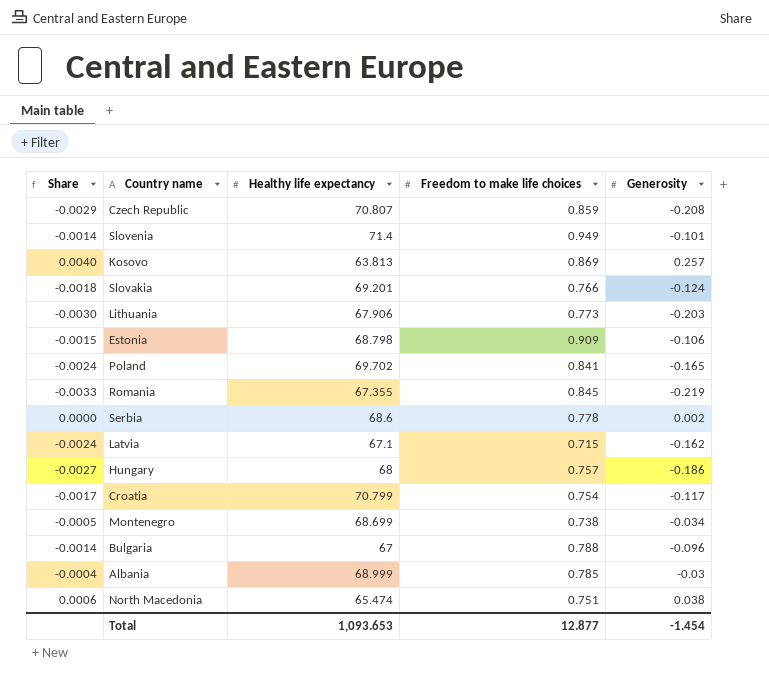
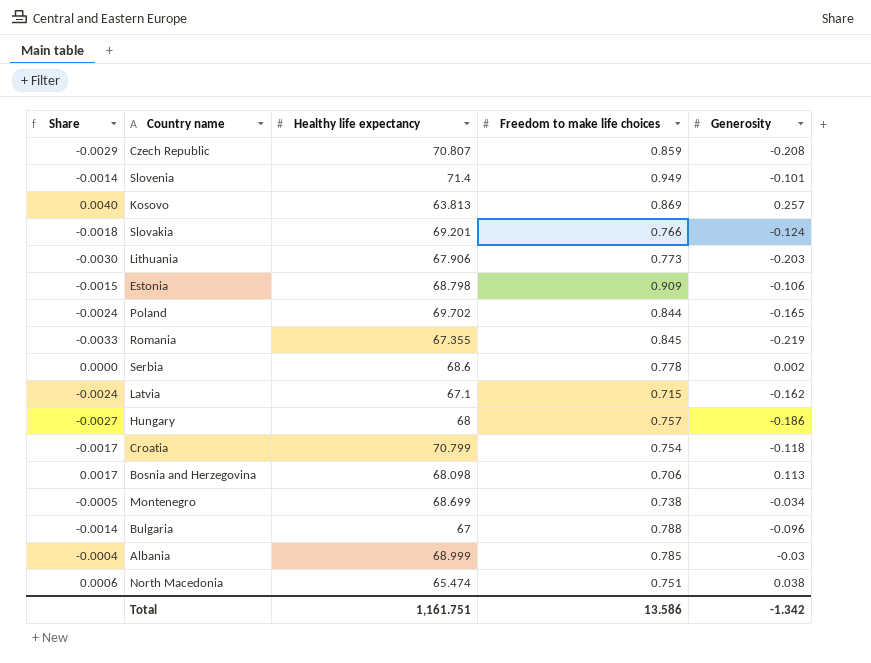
Poland | Freedom to make life choices: 0.841 -> 0.844
Croatia | Generosity: -0.117 -> -0.118
row Bosnia and Herzegovina: none -> 0.0017 | 68.098 | 0.706 | 0.113
Total | Healthy life expectancy: 1,093.653 -> 1,161.751
Total | Freedom to make life choices: 12.877 -> 13.586
Total | Generosity: -1.454 -> -1.342

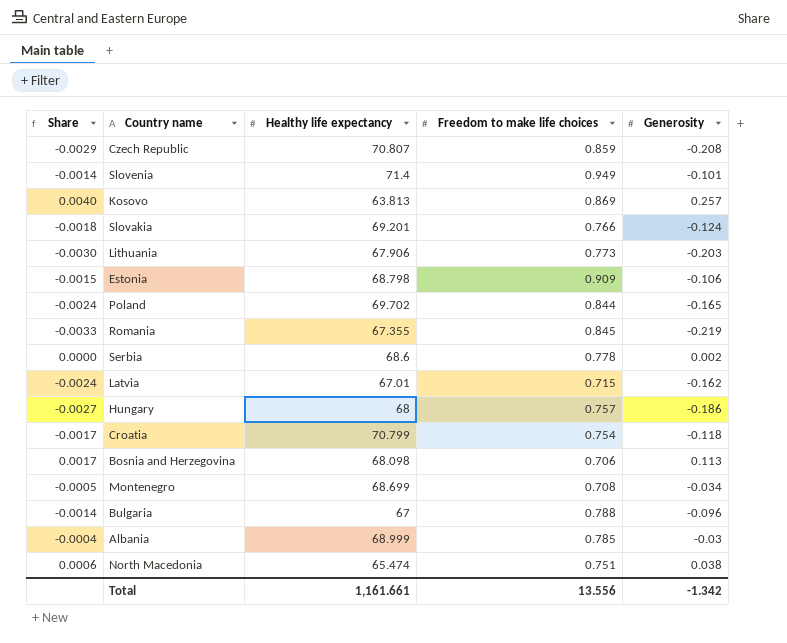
Latvia | Healthy life expectancy: 67.1 -> 67.01
Montenegro | Freedom to make life choices: 0.738 -> 0.708
Total | Healthy life expectancy: 1,161.751 -> 1,161.661
Total | Freedom to make life choices: 13.586 -> 13.556

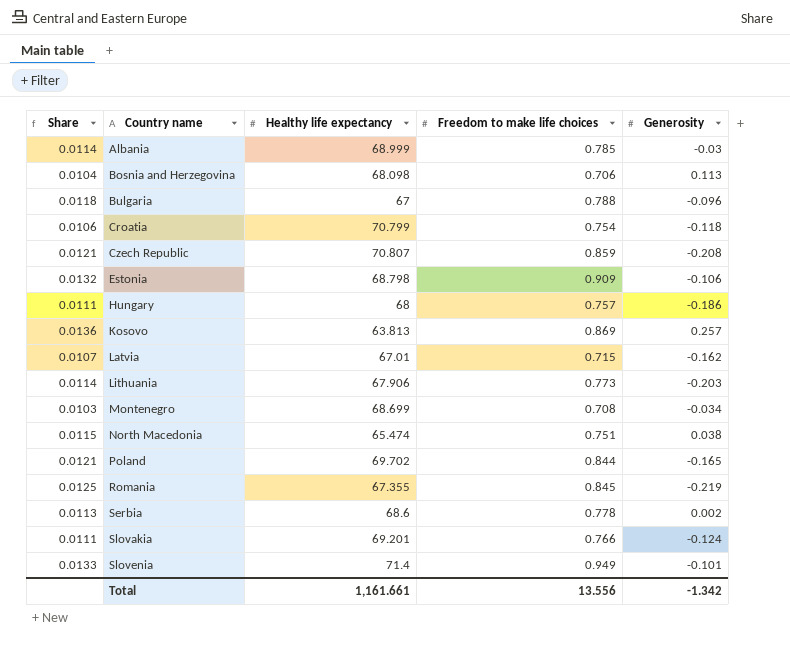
row order: none -> Country name ascending
column Share | formula: [Generosity] / [Healthy life expectancy] -> [Freedom to make life choices] / [Healthy life expectancy]

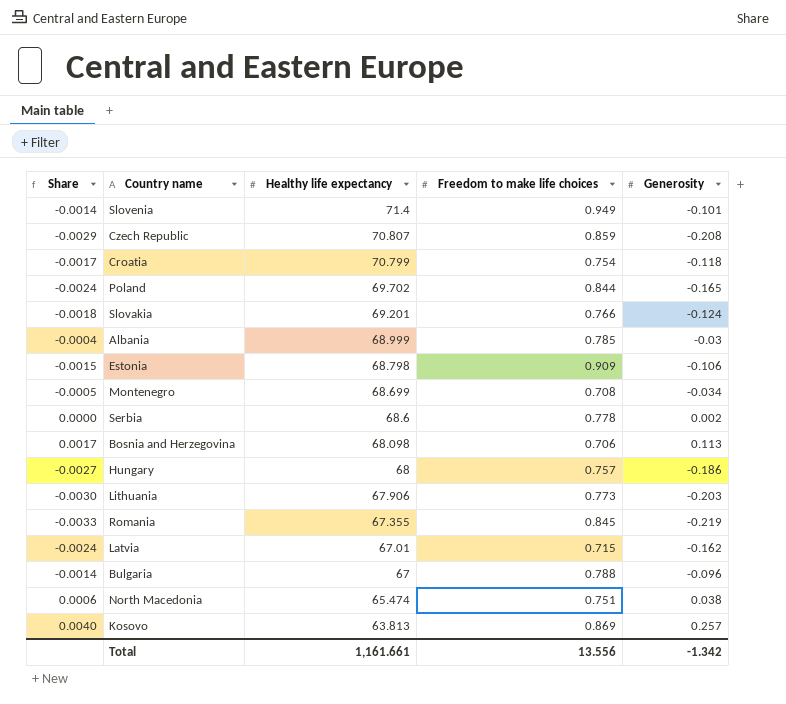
row order: Country name ascending -> Healthy life expectancy descending
column Share | formula: [Freedom to make life choices] / [Healthy life expectancy] -> [Generosity] / [Healthy life expectancy]

